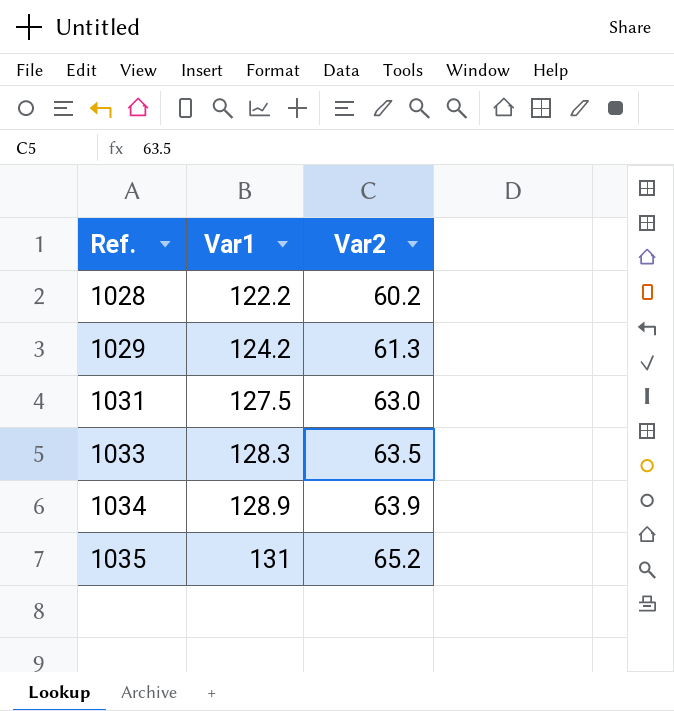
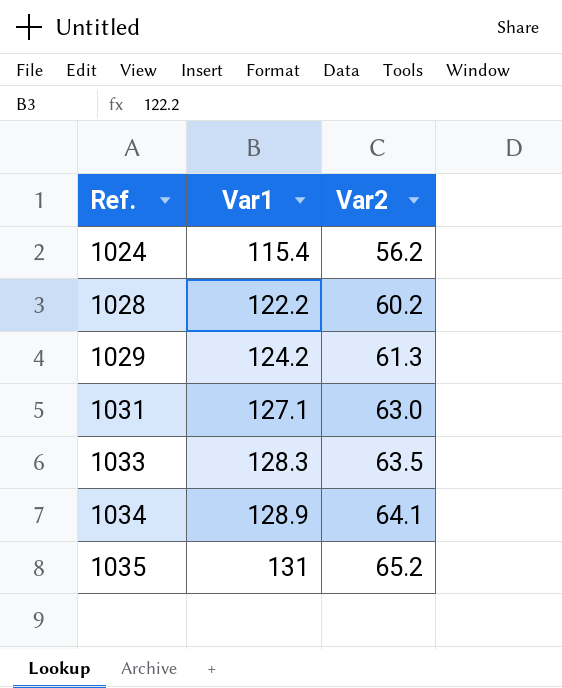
row 1024: none -> 115.4 | 56.2
1031 | Var1: 127.5 -> 127.1
1034 | Var2: 63.9 -> 64.1

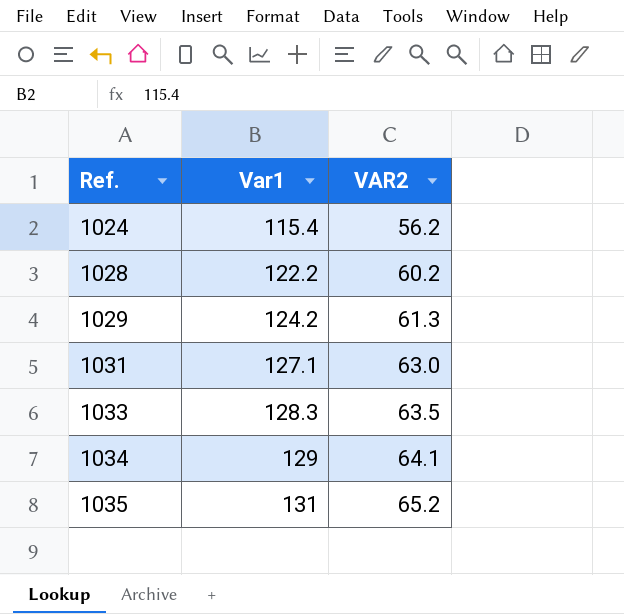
column name: Var2 -> VAR2
1034 | Var1: 128.9 -> 129

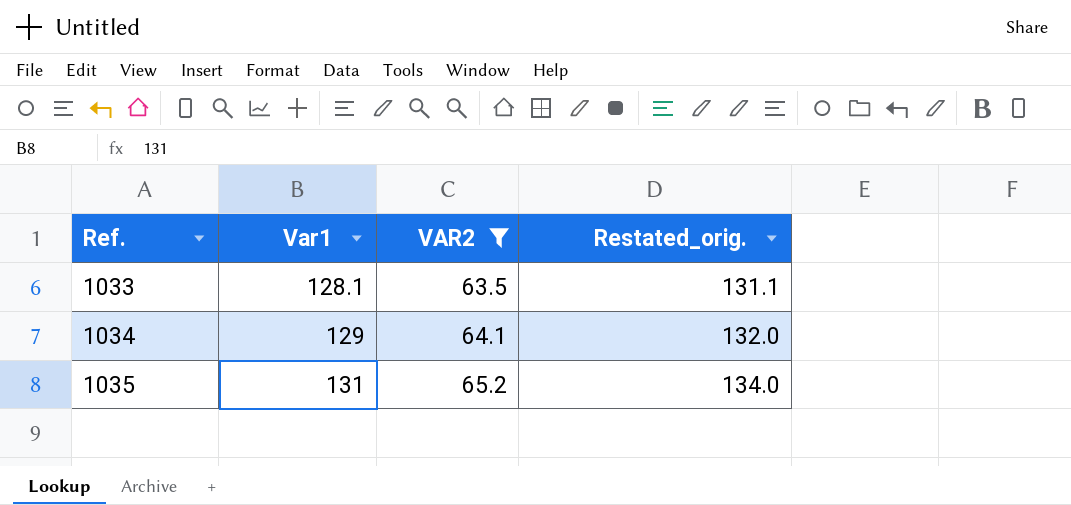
filter: none -> VAR2 >= 63.5
column Restated_orig. | formula: none -> [Var1] + 3
1033 | Var1: 128.3 -> 128.1

